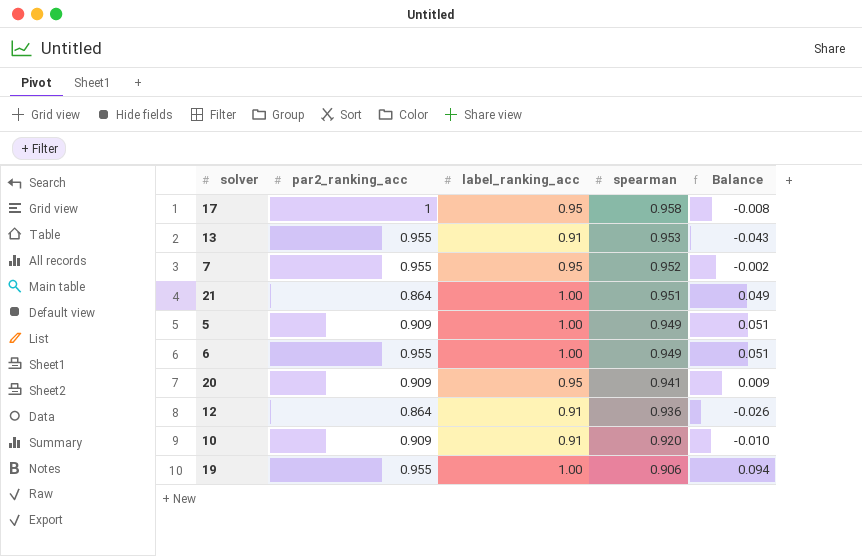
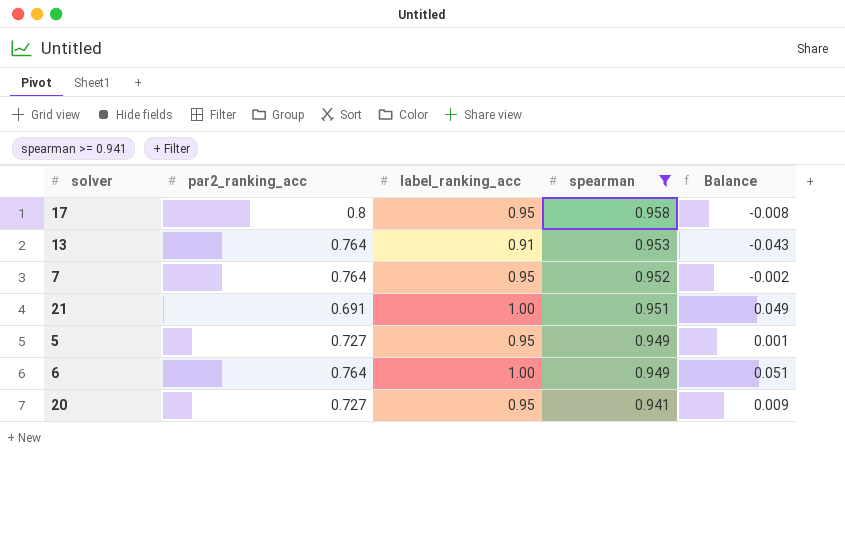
filter: none -> spearman >= 0.941
17 | par2_ranking_acc: 1 -> 0.8
13 | par2_ranking_acc: 0.955 -> 0.764
7 | par2_ranking_acc: 0.955 -> 0.764
21 | par2_ranking_acc: 0.864 -> 0.691
5 | par2_ranking_acc: 0.909 -> 0.727
5 | label_ranking_acc: 1.00 -> 0.95
5 | Balance: 0.051 -> 0.001
6 | par2_ranking_acc: 0.955 -> 0.764
20 | par2_ranking_acc: 0.909 -> 0.727

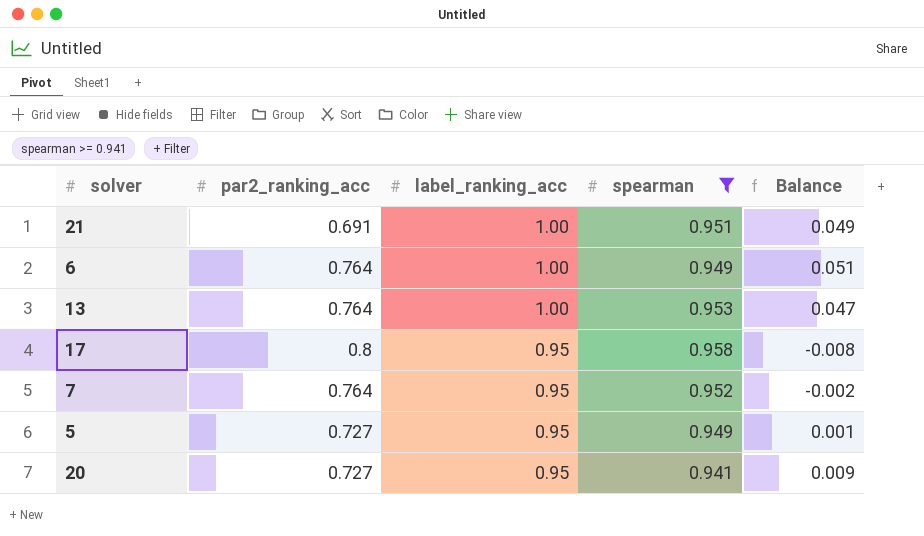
row order: spearman descending -> label_ranking_acc descending
13 | label_ranking_acc: 0.91 -> 1.00
13 | Balance: -0.043 -> 0.047

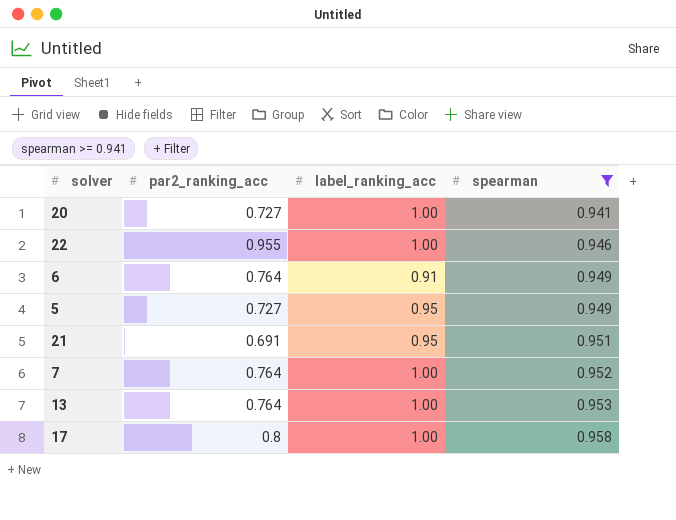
row order: label_ranking_acc descending -> spearman ascending
column Balance | formula: [label_ranking_acc] - [spearman] -> none
20 | label_ranking_acc: 0.95 -> 1.00
row 22: none -> 0.955 | 1.00 | 0.946
6 | label_ranking_acc: 1.00 -> 0.91
21 | label_ranking_acc: 1.00 -> 0.95
7 | label_ranking_acc: 0.95 -> 1.00
17 | label_ranking_acc: 0.95 -> 1.00

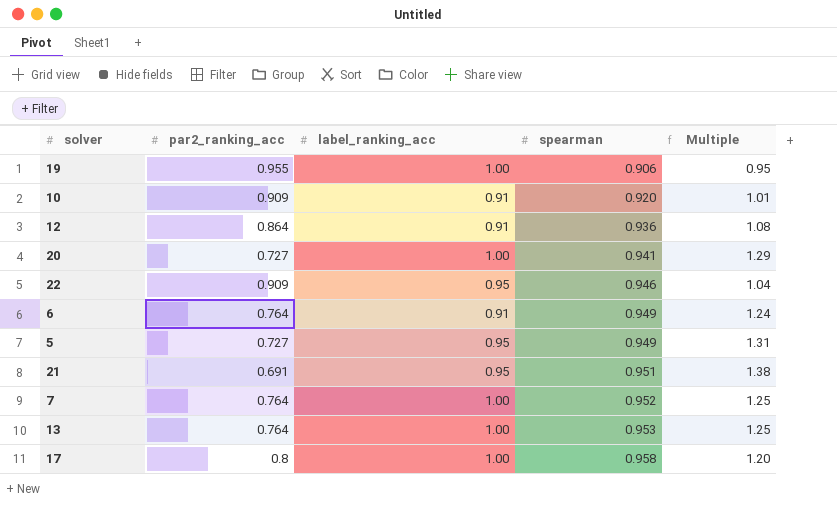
filter: spearman >= 0.941 -> none
column Multiple | formula: none -> [spearman] / [par2_ranking_acc]
22 | par2_ranking_acc: 0.955 -> 0.909
22 | label_ranking_acc: 1.00 -> 0.95

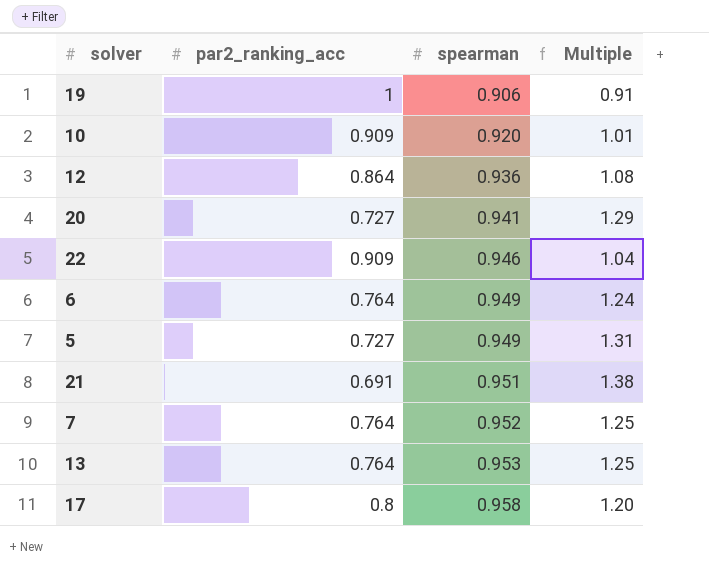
column label_ranking_acc | position: 3 -> none
19 | par2_ranking_acc: 0.955 -> 1
19 | Multiple: 0.95 -> 0.91

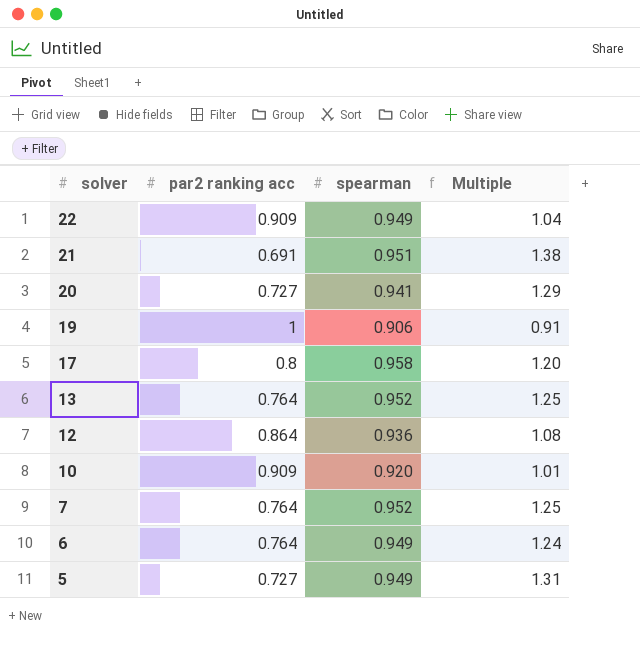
row order: spearman ascending -> solver descending
column name: par2_ranking_acc -> par2 ranking acc
22 | spearman: 0.946 -> 0.949
13 | spearman: 0.953 -> 0.952

